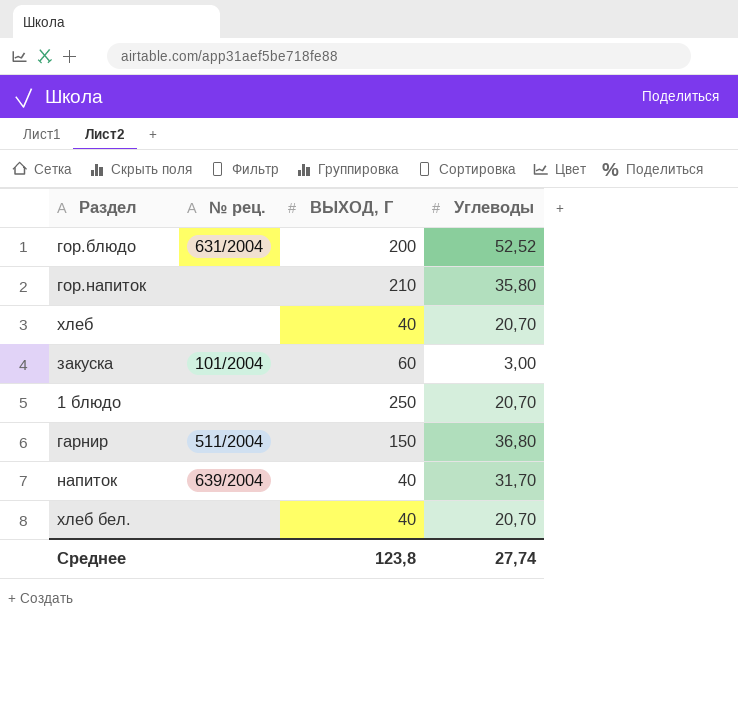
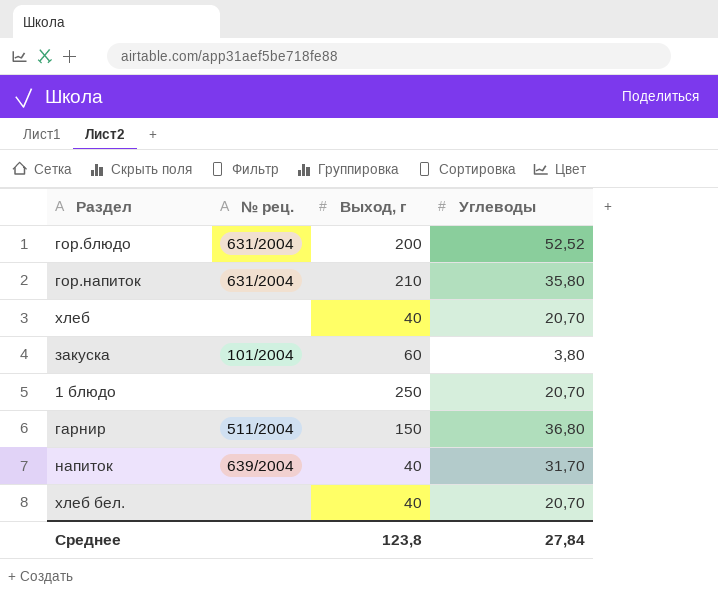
column name: ВЫХОД, Г -> Выход, г
гор.напиток | № рец.: none -> 631/2004
закуска | Углеводы: 3,00 -> 3,80
Среднее | Углеводы: 27,74 -> 27,84

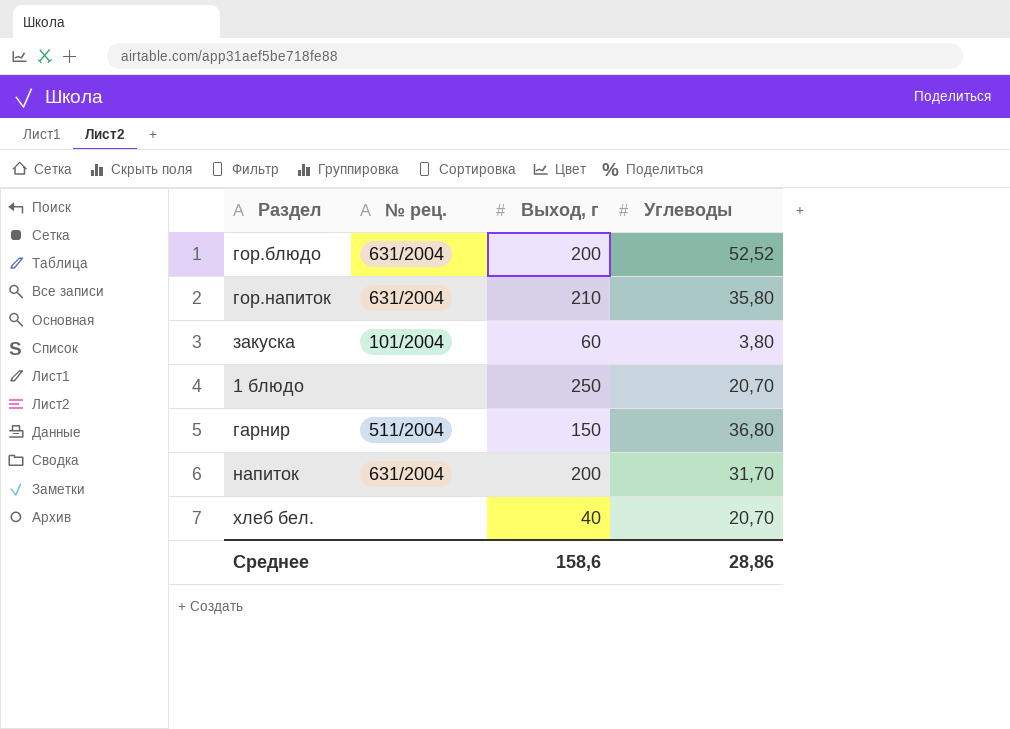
row хлеб: none | 40 | 20,70 -> none
напиток | № рец.: 639/2004 -> 631/2004
напиток | Выход, г: 40 -> 200
Среднее | Выход, г: 123,8 -> 158,6
Среднее | Углеводы: 27,84 -> 28,86

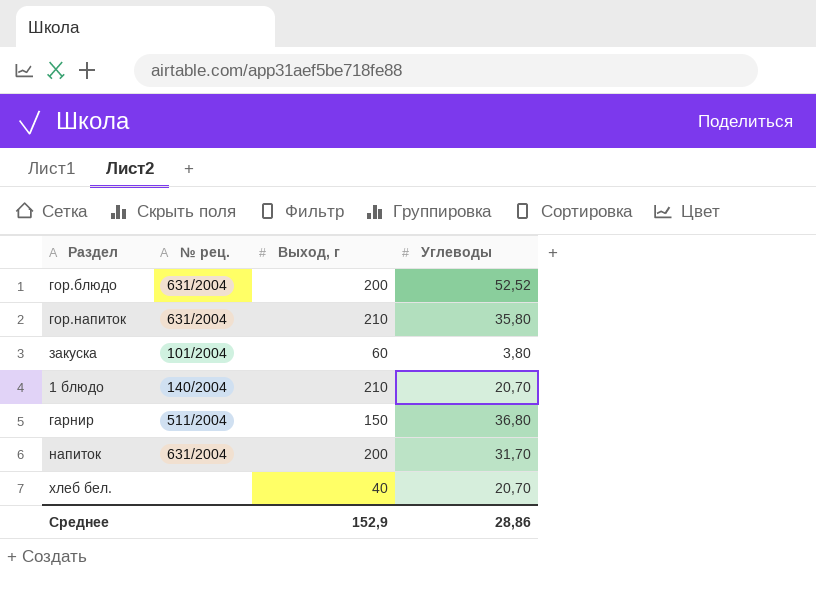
1 блюдо | № рец.: none -> 140/2004
1 блюдо | Выход, г: 250 -> 210
Среднее | Выход, г: 158,6 -> 152,9

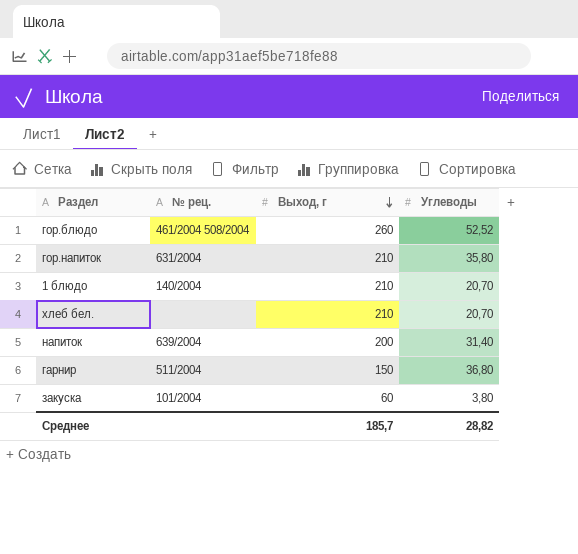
row order: none -> Выход, г descending
гор.блюдо | № рец.: 631/2004 -> 461/2004 508/2004
гор.блюдо | Выход, г: 200 -> 260
хлеб бел. | Выход, г: 40 -> 210
напиток | № рец.: 631/2004 -> 639/2004
напиток | Углеводы: 31,70 -> 31,40
Среднее | Выход, г: 152,9 -> 185,7
Среднее | Углеводы: 28,86 -> 28,82

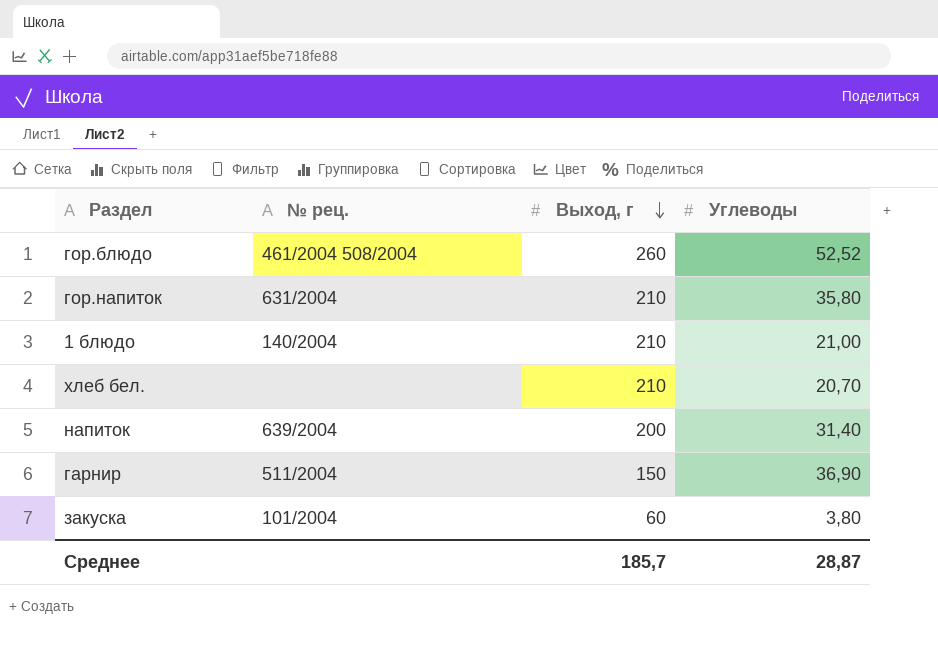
1 блюдо | Углеводы: 20,70 -> 21,00
гарнир | Углеводы: 36,80 -> 36,90
Среднее | Углеводы: 28,82 -> 28,87

